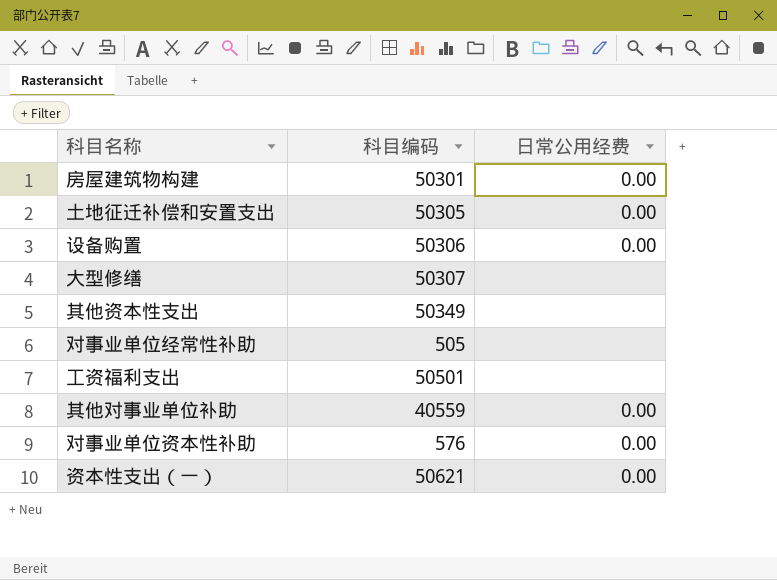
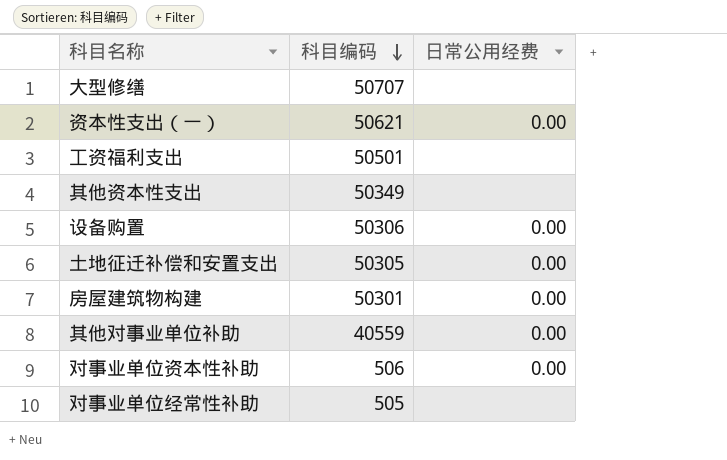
row order: none -> 科目编码 descending
大型修缮 | 科目编码: 50307 -> 50707
对事业单位资本性补助 | 科目编码: 576 -> 506

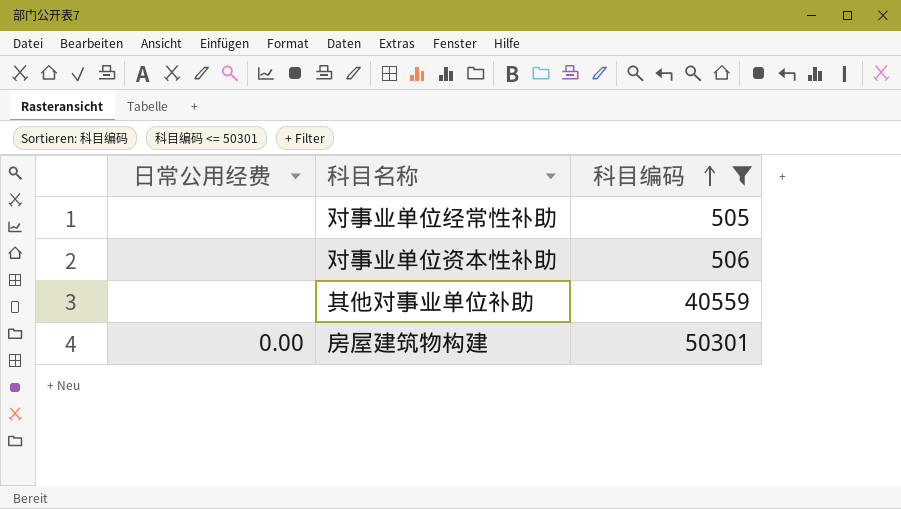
filter: none -> 科目编码 <= 50301
row order: 科目编码 descending -> 科目编码 ascending
column 日常公用经费 | position: 3 -> 1
对事业单位资本性补助 | 日常公用经费: 0.00 -> none
其他对事业单位补助 | 日常公用经费: 0.00 -> none

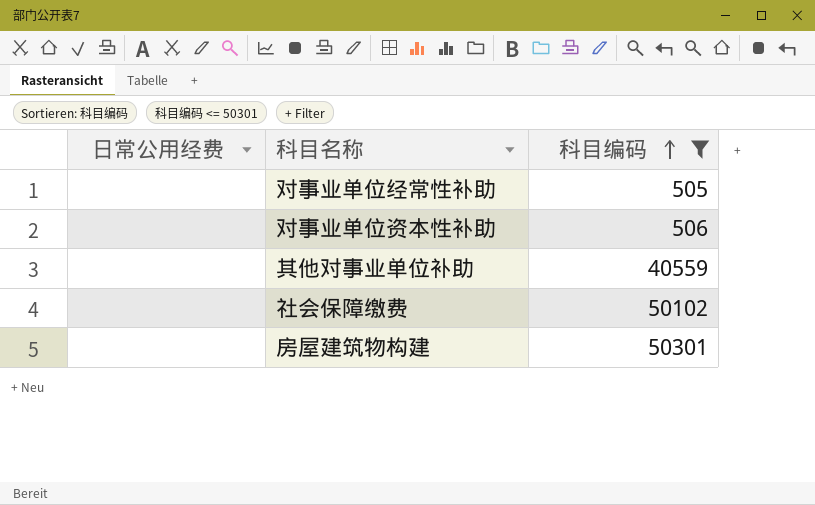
row 社会保障缴费: none -> none | 50102
房屋建筑物构建 | 日常公用经费: 0.00 -> none

